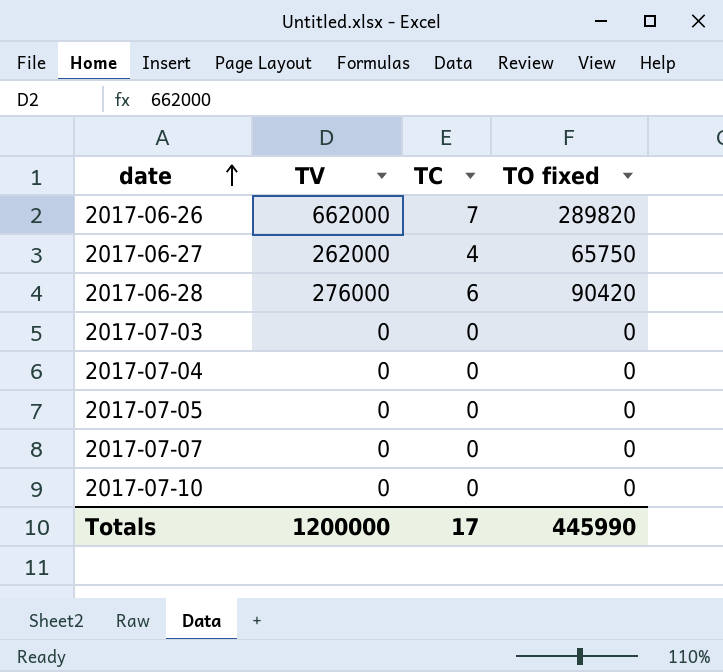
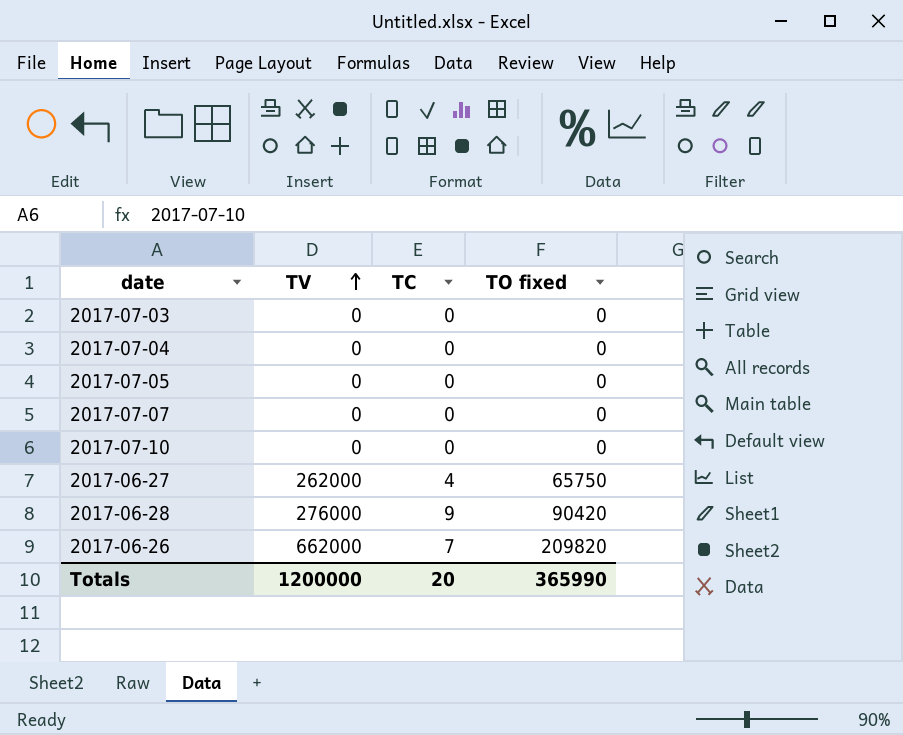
row order: date ascending -> TV ascending
2017-06-28 | TC: 6 -> 9
2017-06-26 | TO fixed: 289820 -> 209820
Totals | TC: 17 -> 20
Totals | TO fixed: 445990 -> 365990

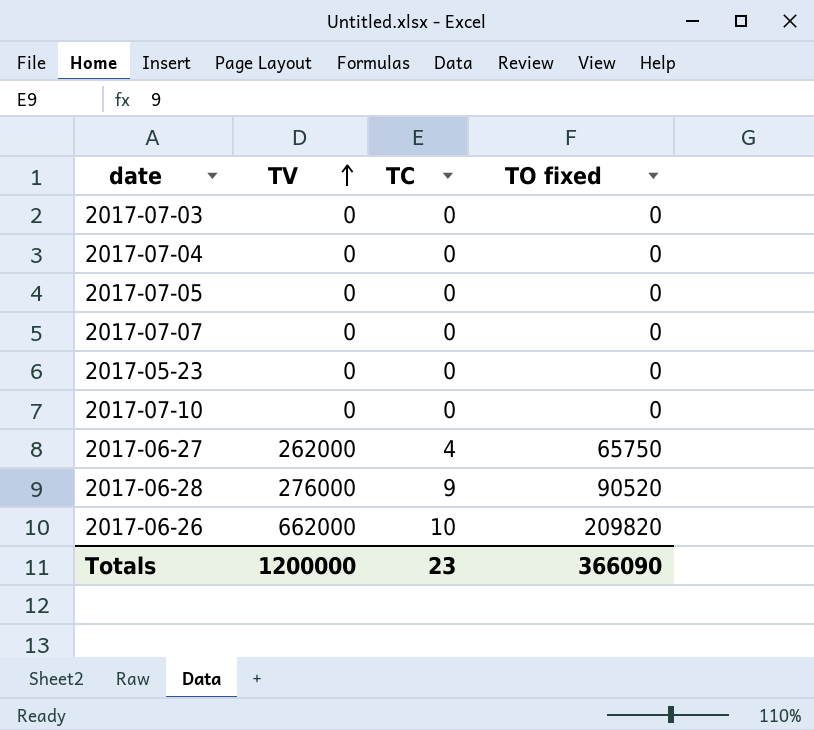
row 2017-05-23: none -> 0 | 0 | 0
2017-06-28 | TO fixed: 90420 -> 90520
2017-06-26 | TC: 7 -> 10
Totals | TC: 20 -> 23
Totals | TO fixed: 365990 -> 366090

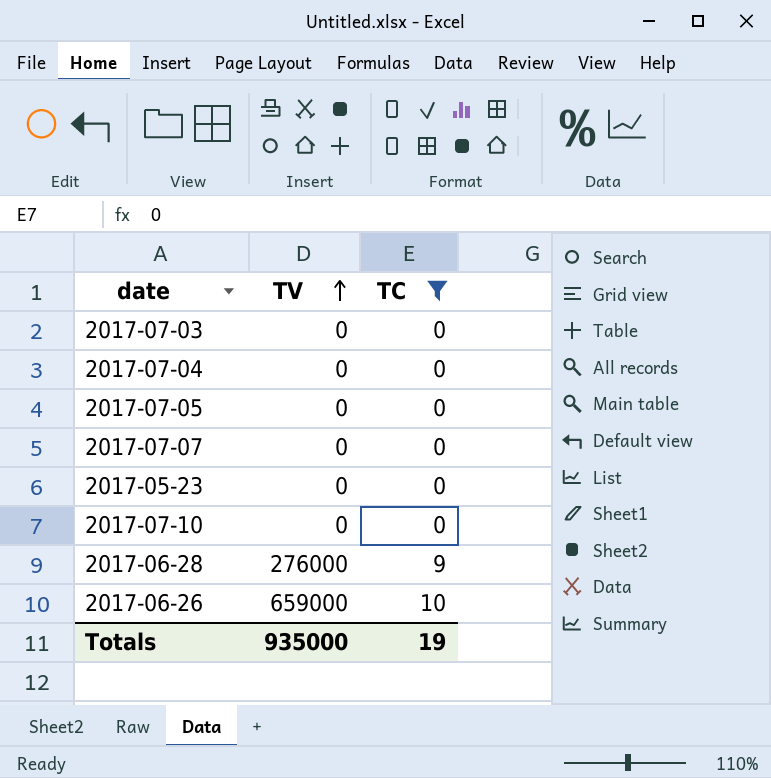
filter: none -> TC != 4
column TO fixed | position: 4 -> none
2017-06-26 | TV: 662000 -> 659000
Totals | TV: 1200000 -> 935000
Totals | TC: 23 -> 19

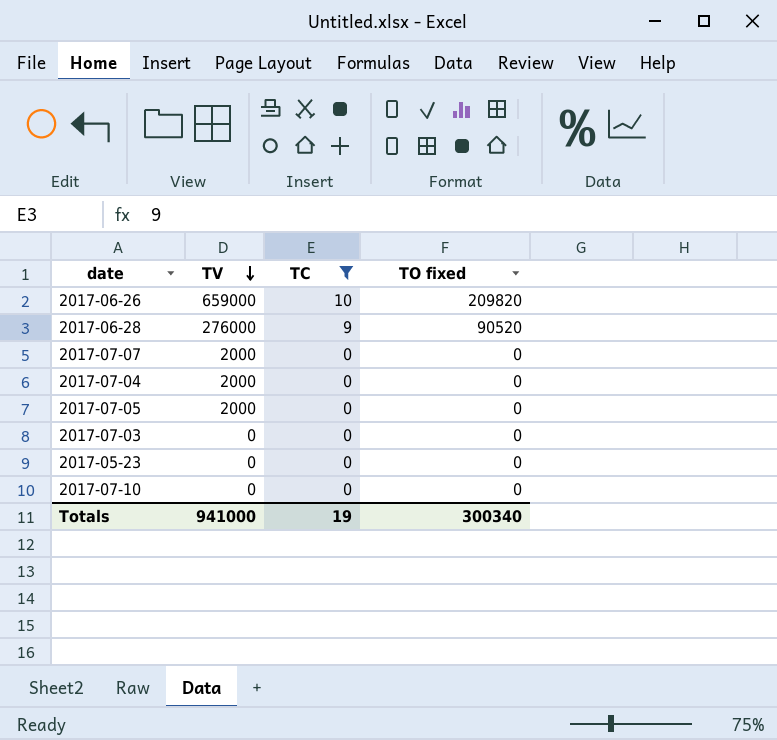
row order: TV ascending -> TV descending
column TO fixed | position: none -> 4
2017-07-07 | TV: 0 -> 2000
2017-07-04 | TV: 0 -> 2000
2017-07-05 | TV: 0 -> 2000
Totals | TV: 935000 -> 941000

